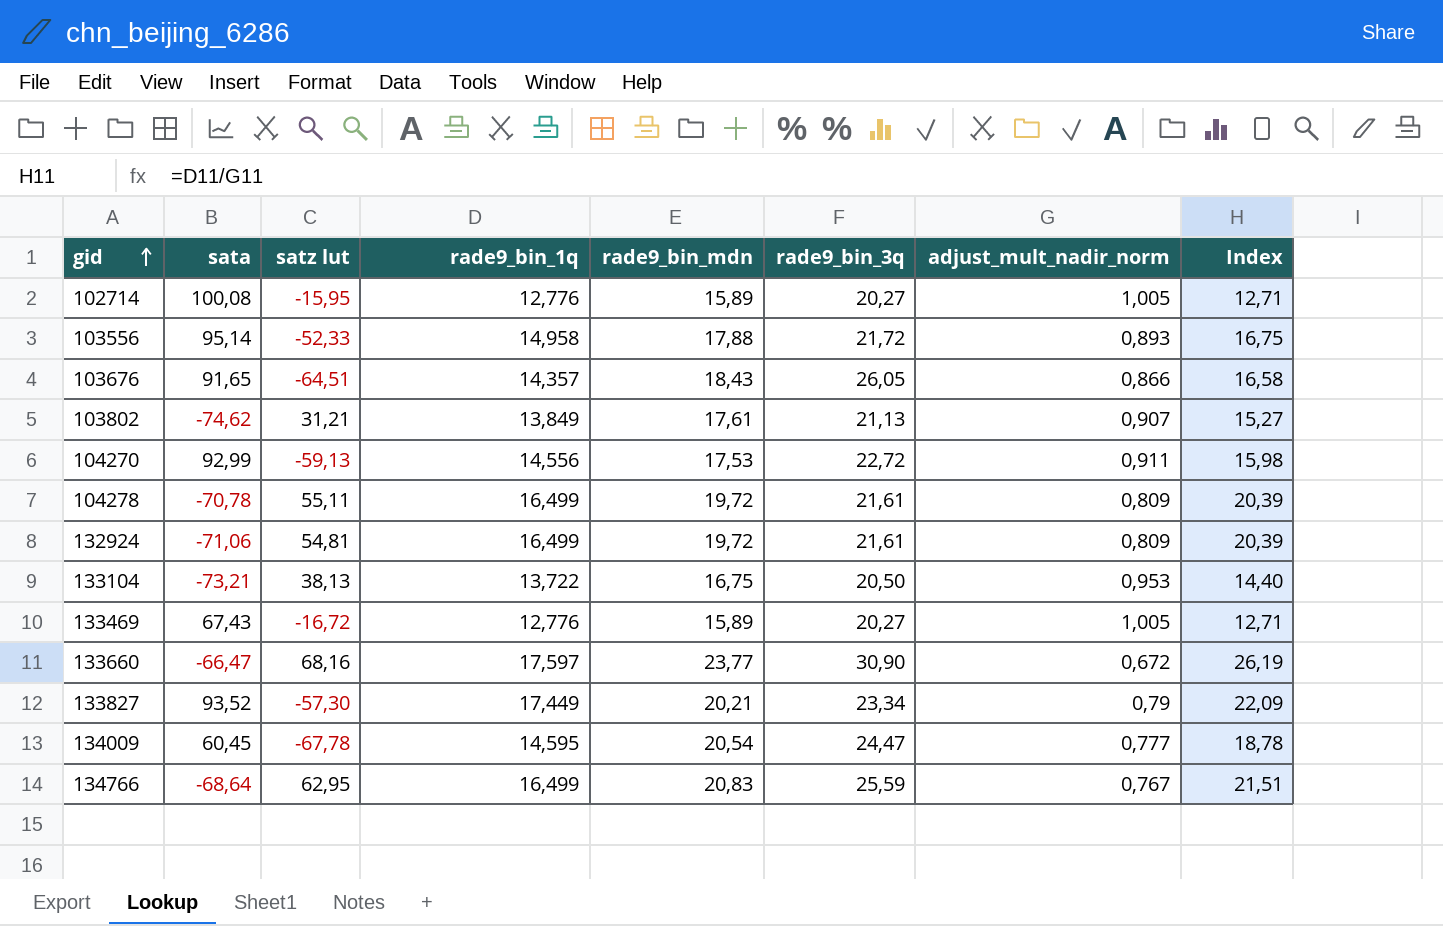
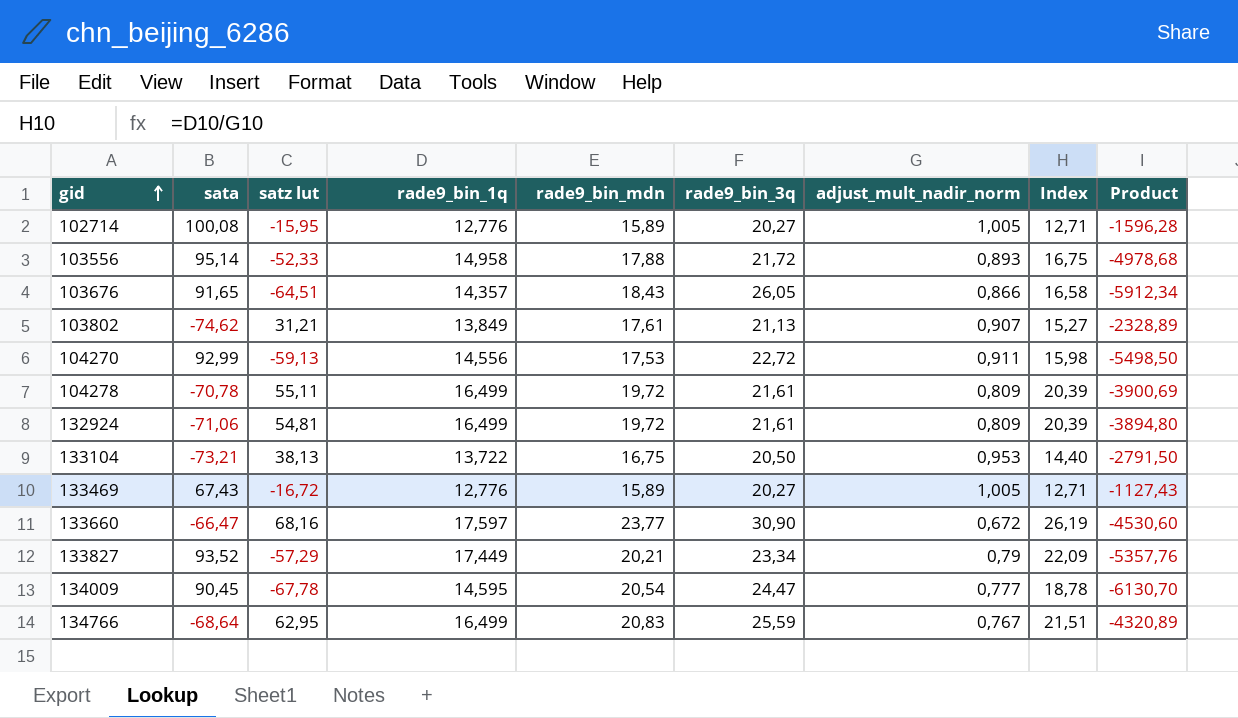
column Product | formula: none -> [sata] * [satz lut]
133827 | satz lut: -57,30 -> -57,29
134009 | sata: 60,45 -> 90,45

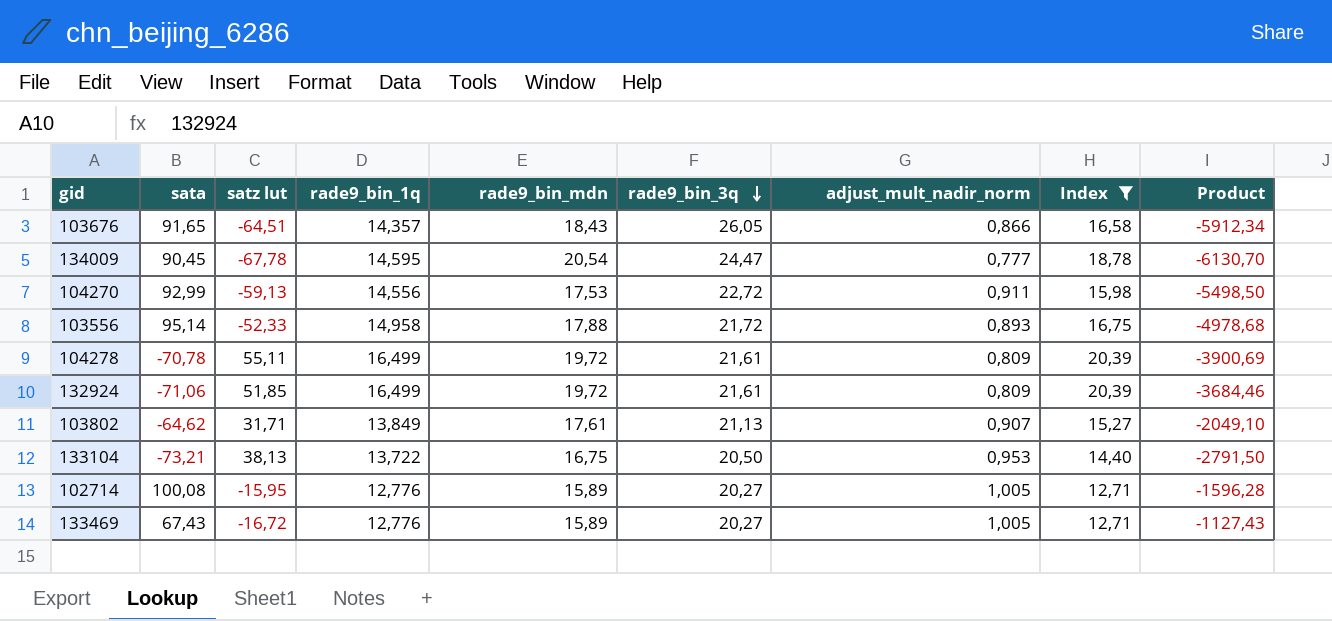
filter: none -> Index <= 20,39
row order: gid ascending -> rade9_bin_3q descending
132924 | satz lut: 54,81 -> 51,85
132924 | Product: -3894,80 -> -3684,46
103802 | sata: -74,62 -> -64,62
103802 | satz lut: 31,21 -> 31,71
103802 | Product: -2328,89 -> -2049,10

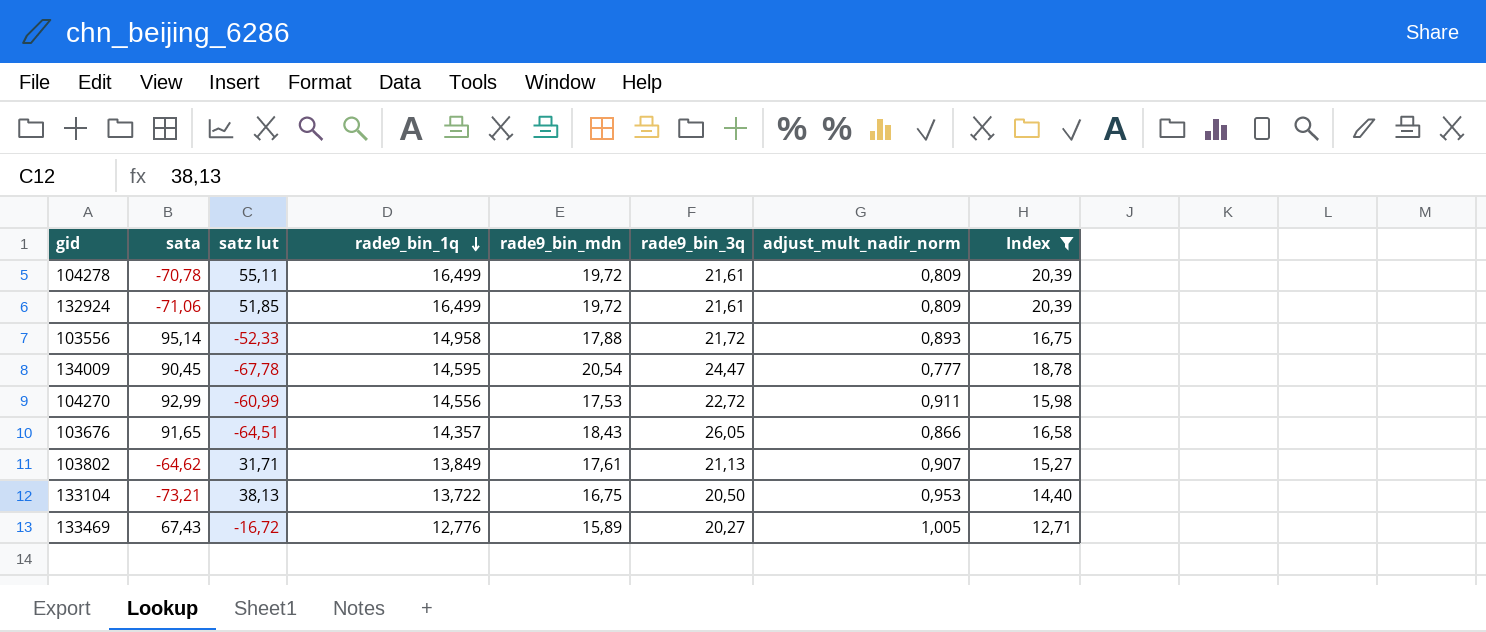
row order: rade9_bin_3q descending -> rade9_bin_1q descending
column Product | formula: [sata] * [satz lut] -> none
row 102714: 100,08 | -15,95 | 12,776 | 15,89 | 20,27 | 1,005 | 12,71 | -1596,28 -> none
104270 | satz lut: -59,13 -> -60,99

